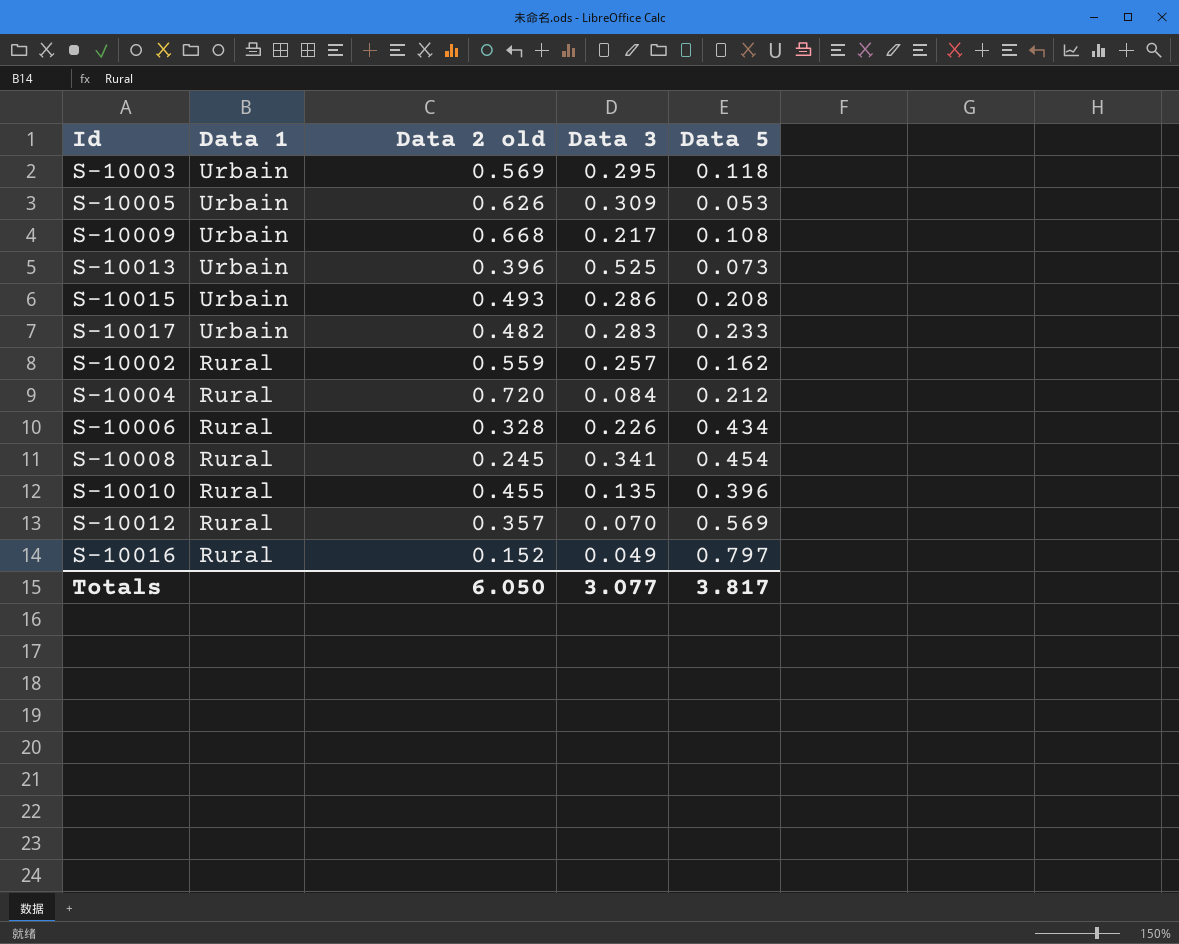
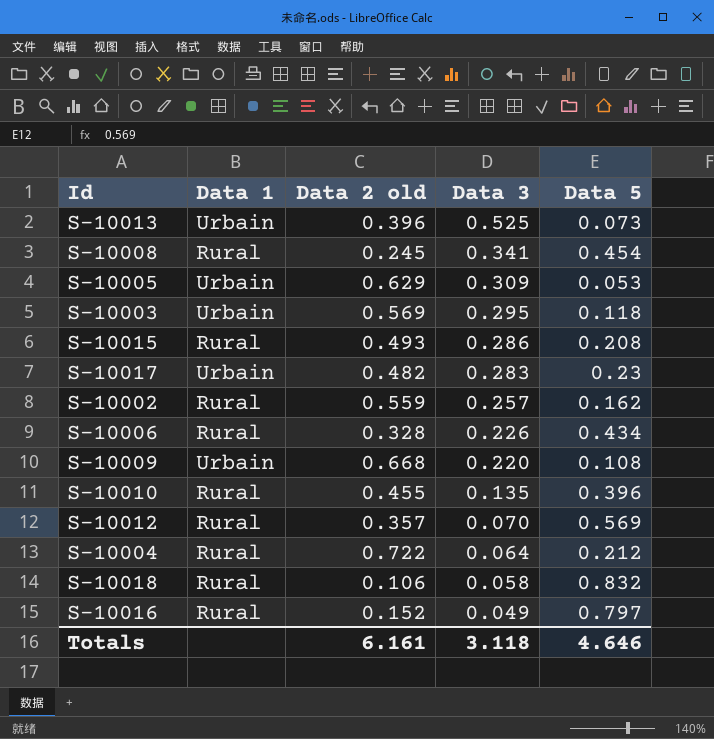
row order: Data 1 descending -> Data 3 descending
S-10005 | Data 2 old: 0.626 -> 0.629
S-10015 | Data 1: Urbain -> Rural
S-10017 | Data 5: 0.233 -> 0.23
S-10009 | Data 3: 0.217 -> 0.220
S-10004 | Data 2 old: 0.720 -> 0.722
S-10004 | Data 3: 0.084 -> 0.064
row S-10018: none -> Rural | 0.106 | 0.058 | 0.832
Totals | Data 2 old: 6.050 -> 6.161
Totals | Data 3: 3.077 -> 3.118
Totals | Data 5: 3.817 -> 4.646

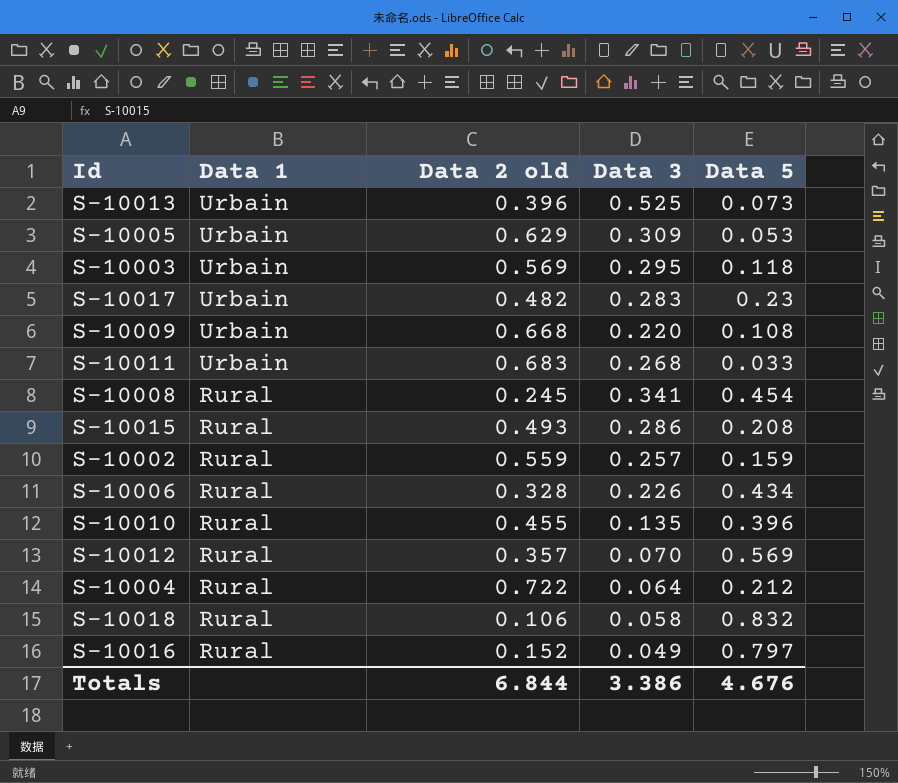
row order: Data 3 descending -> Data 1 descending
row S-10011: none -> Urbain | 0.683 | 0.268 | 0.033
S-10002 | Data 5: 0.162 -> 0.159
Totals | Data 2 old: 6.161 -> 6.844
Totals | Data 3: 3.118 -> 3.386
Totals | Data 5: 4.646 -> 4.676

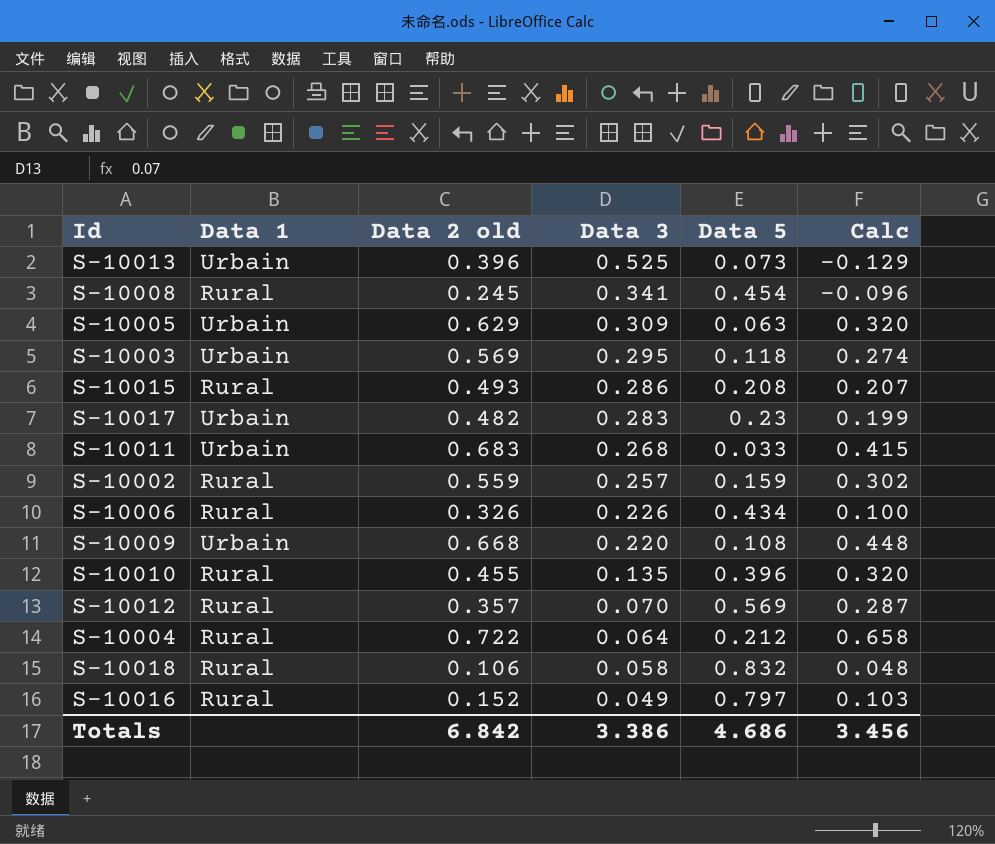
row order: Data 1 descending -> Data 3 descending
column Calc | formula: none -> [Data 2 old] - [Data 3]
S-10005 | Data 5: 0.053 -> 0.063
S-10006 | Data 2 old: 0.328 -> 0.326
Totals | Data 2 old: 6.844 -> 6.842
Totals | Data 5: 4.676 -> 4.686

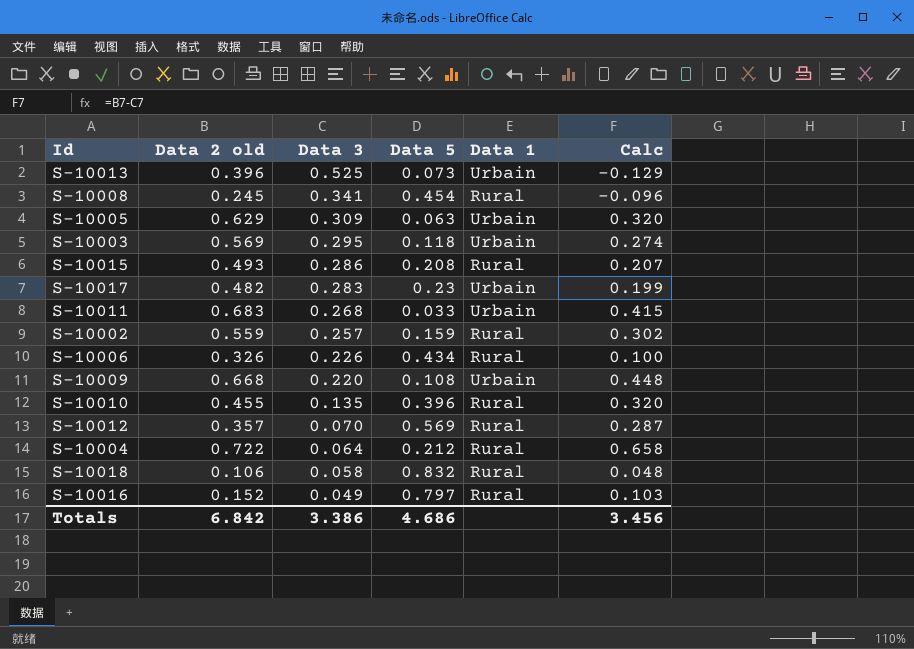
column Data 1 | position: 2 -> 5

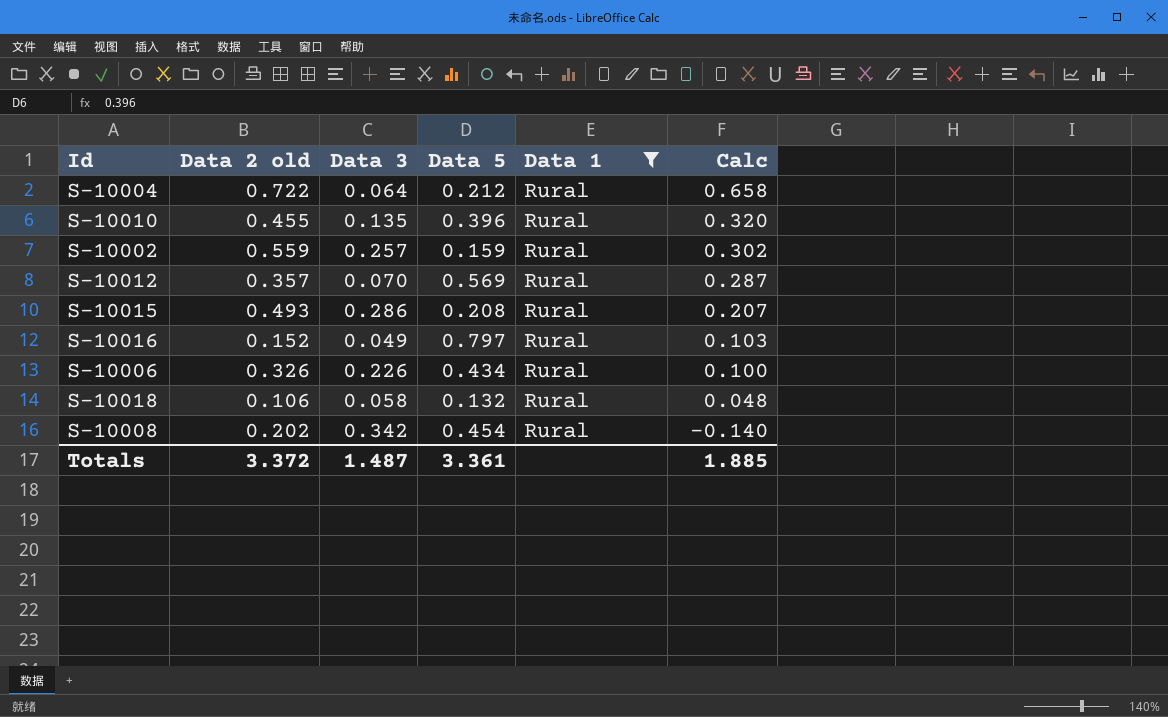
filter: none -> Data 1 = Rural
row order: Data 3 descending -> Calc descending
S-10018 | Data 5: 0.832 -> 0.132
S-10008 | Data 2 old: 0.245 -> 0.202
S-10008 | Data 3: 0.341 -> 0.342
S-10008 | Calc: -0.096 -> -0.140
Totals | Data 2 old: 6.842 -> 3.372
Totals | Data 3: 3.386 -> 1.487
Totals | Data 5: 4.686 -> 3.361
Totals | Calc: 3.456 -> 1.885

